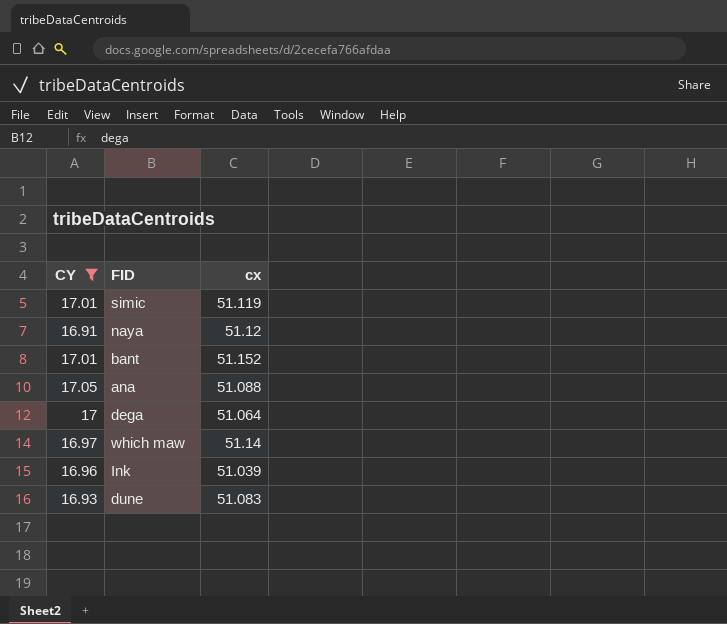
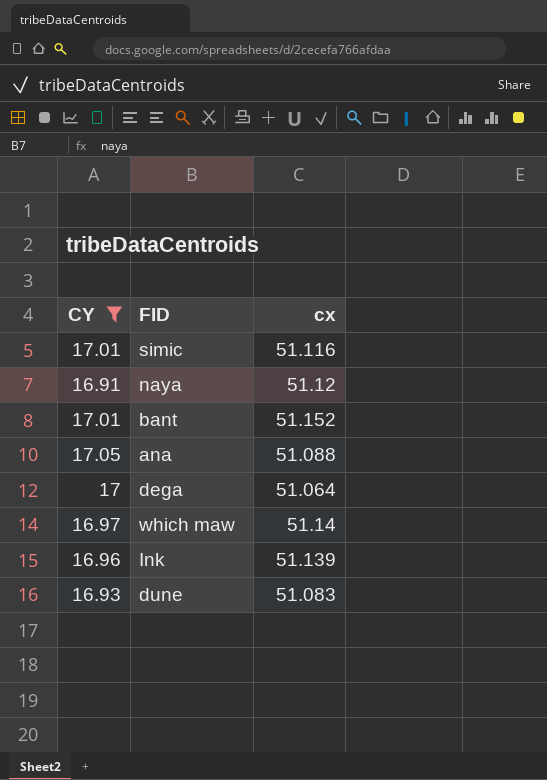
simic | cx: 51.119 -> 51.116
Ink | cx: 51.039 -> 51.139

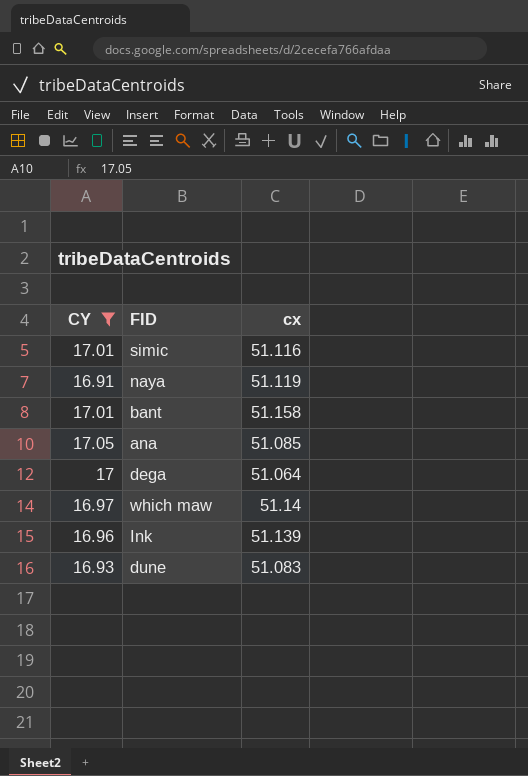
naya | cx: 51.12 -> 51.119
bant | cx: 51.152 -> 51.158
ana | cx: 51.088 -> 51.085

